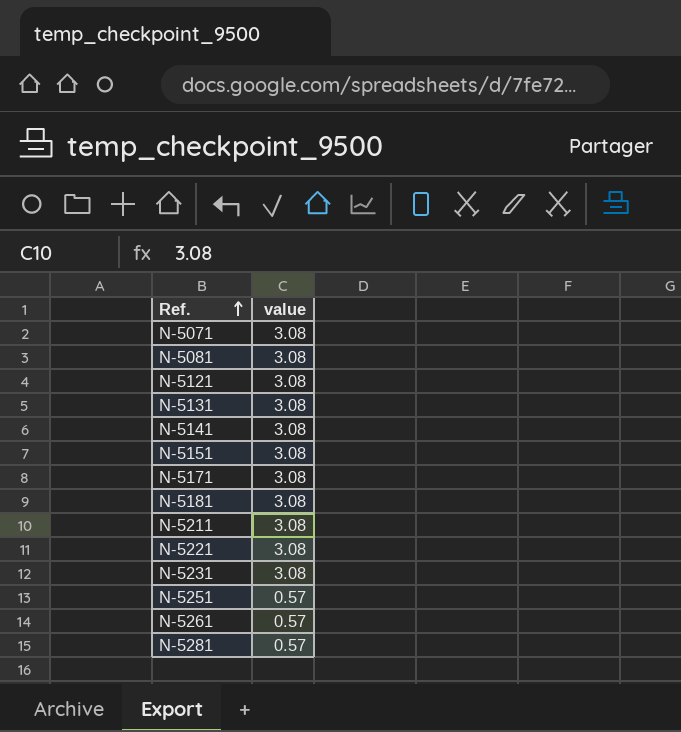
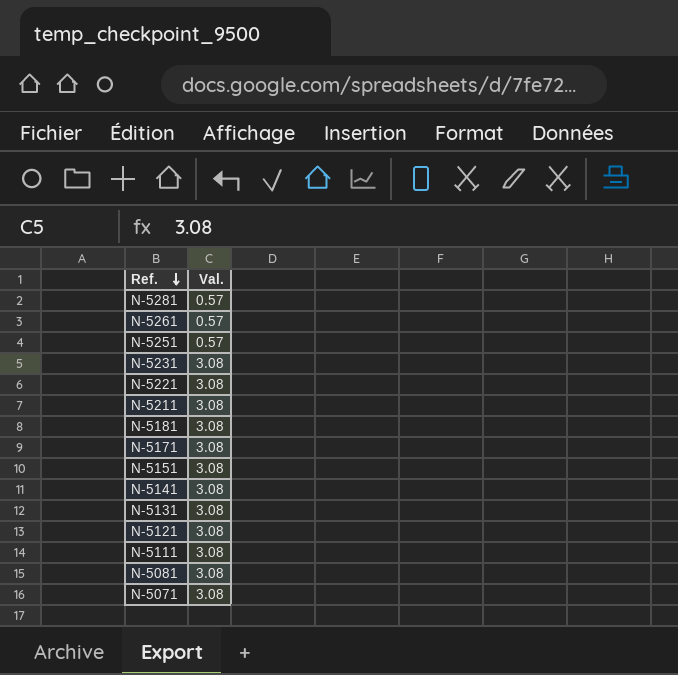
row order: Ref. ascending -> Ref. descending
column name: value -> Val.
row N-5111: none -> 3.08

